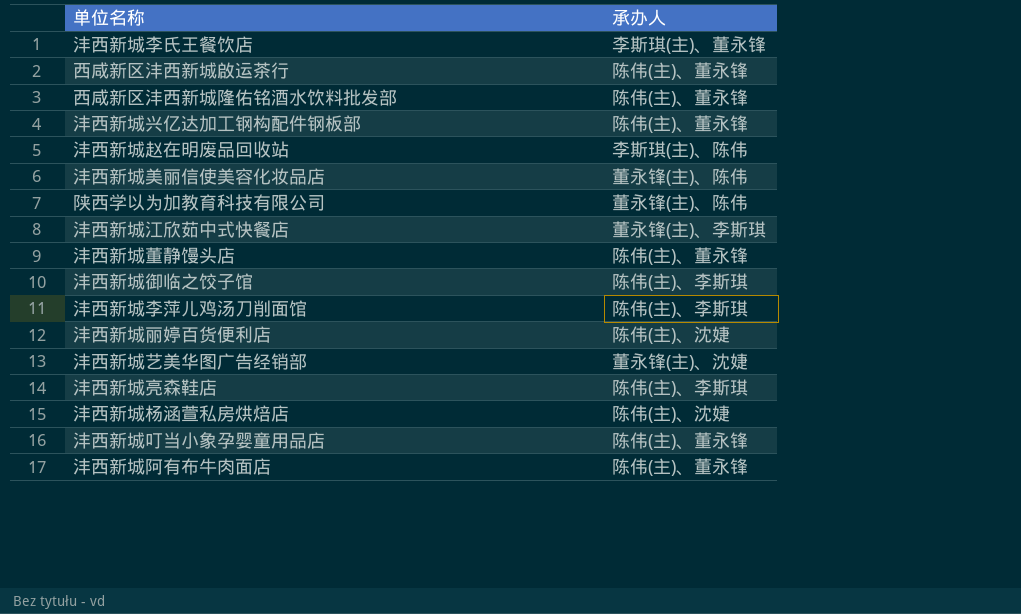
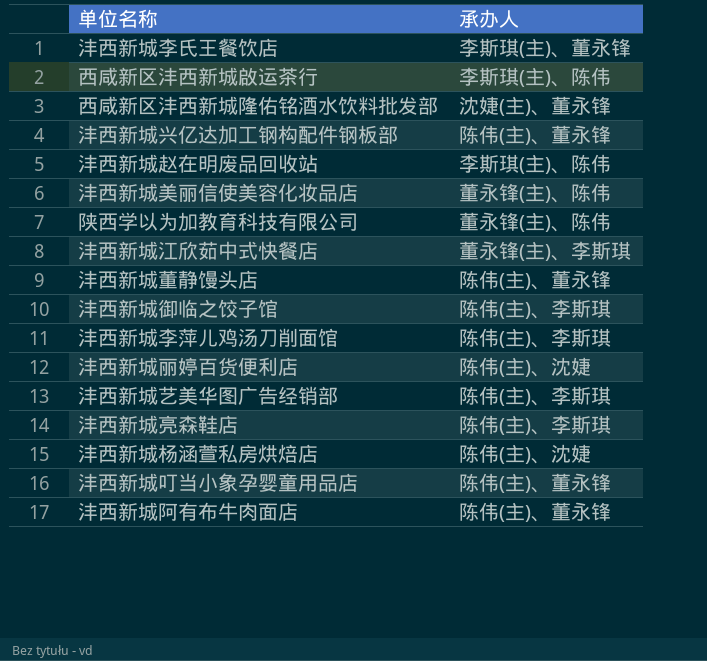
西咸新区沣西新城啟运茶行 | 承办人: 陈伟(主)、董永锋 -> 李斯琪(主)、陈伟
西咸新区沣西新城隆佑铭酒水饮料批发部 | 承办人: 陈伟(主)、董永锋 -> 沈婕(主)、董永锋
沣西新城艺美华图广告经销部 | 承办人: 董永锋(主)、沈婕 -> 陈伟(主)、李斯琪

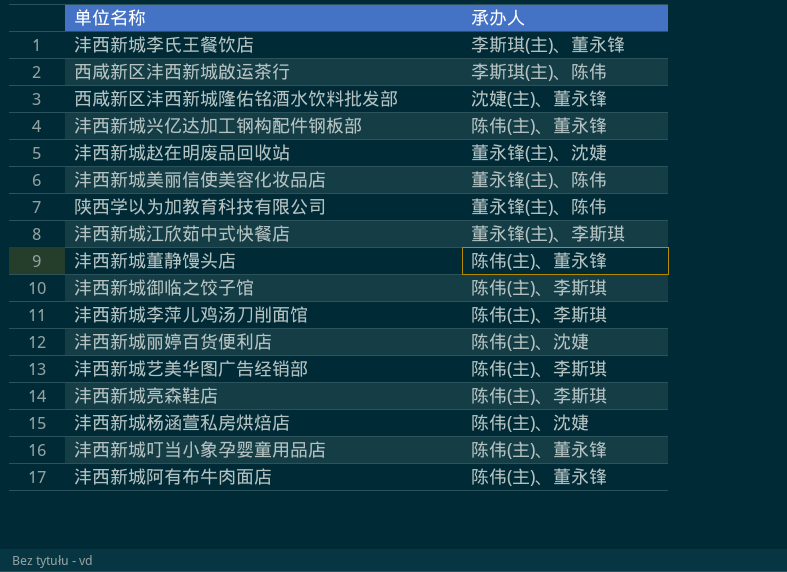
沣西新城赵在明废品回收站 | 承办人: 李斯琪(主)、陈伟 -> 董永锋(主)、沈婕

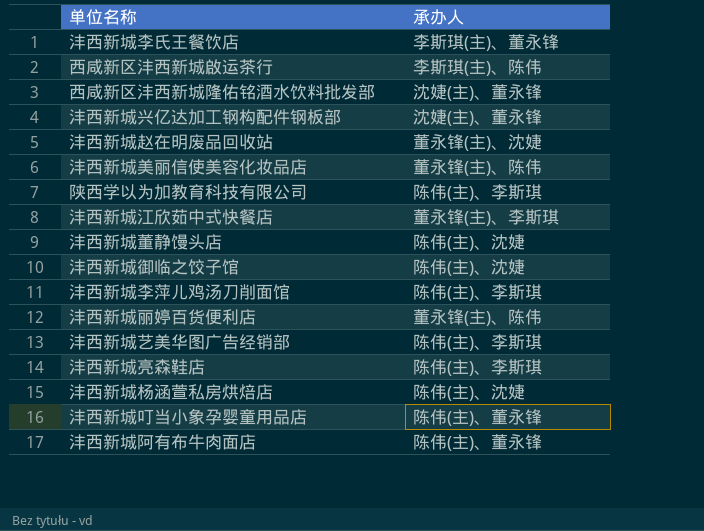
沣西新城兴亿达加工钢构配件钢板部 | 承办人: 陈伟(主)、董永锋 -> 沈婕(主)、董永锋
陕西学以为加教育科技有限公司 | 承办人: 董永锋(主)、陈伟 -> 陈伟(主)、李斯琪
沣西新城董静馒头店 | 承办人: 陈伟(主)、董永锋 -> 陈伟(主)、沈婕
沣西新城御临之饺子馆 | 承办人: 陈伟(主)、李斯琪 -> 陈伟(主)、沈婕
沣西新城丽婷百货便利店 | 承办人: 陈伟(主)、沈婕 -> 董永锋(主)、陈伟

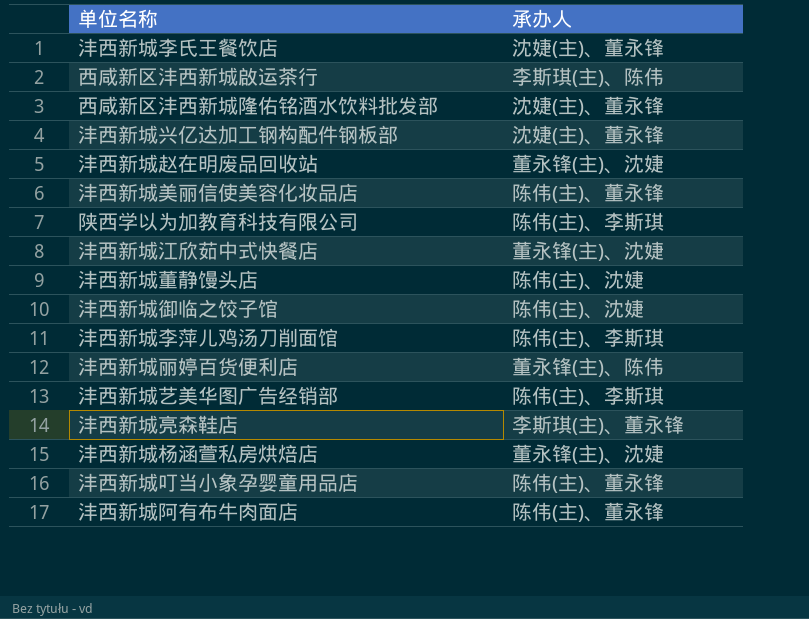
沣西新城李氏王餐饮店 | 承办人: 李斯琪(主)、董永锋 -> 沈婕(主)、董永锋
沣西新城美丽信使美容化妆品店 | 承办人: 董永锋(主)、陈伟 -> 陈伟(主)、董永锋
沣西新城江欣茹中式快餐店 | 承办人: 董永锋(主)、李斯琪 -> 董永锋(主)、沈婕
沣西新城亮森鞋店 | 承办人: 陈伟(主)、李斯琪 -> 李斯琪(主)、董永锋
沣西新城杨涵萱私房烘焙店 | 承办人: 陈伟(主)、沈婕 -> 董永锋(主)、沈婕

